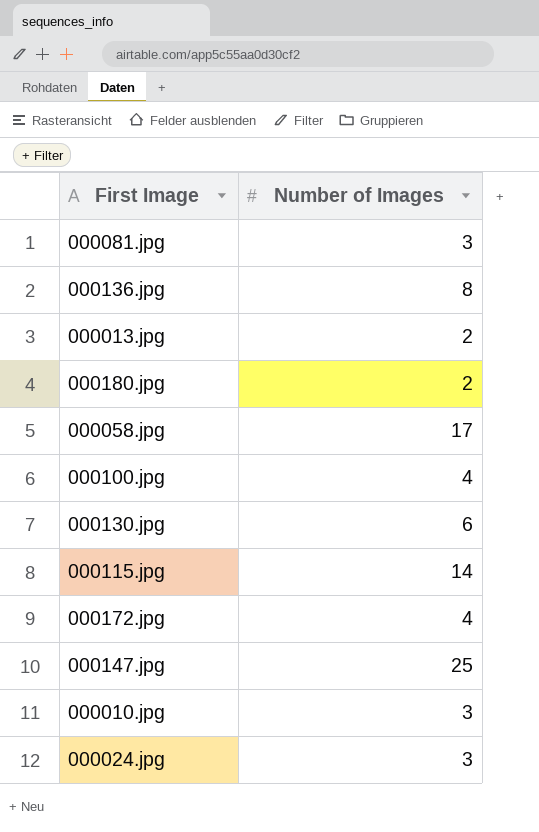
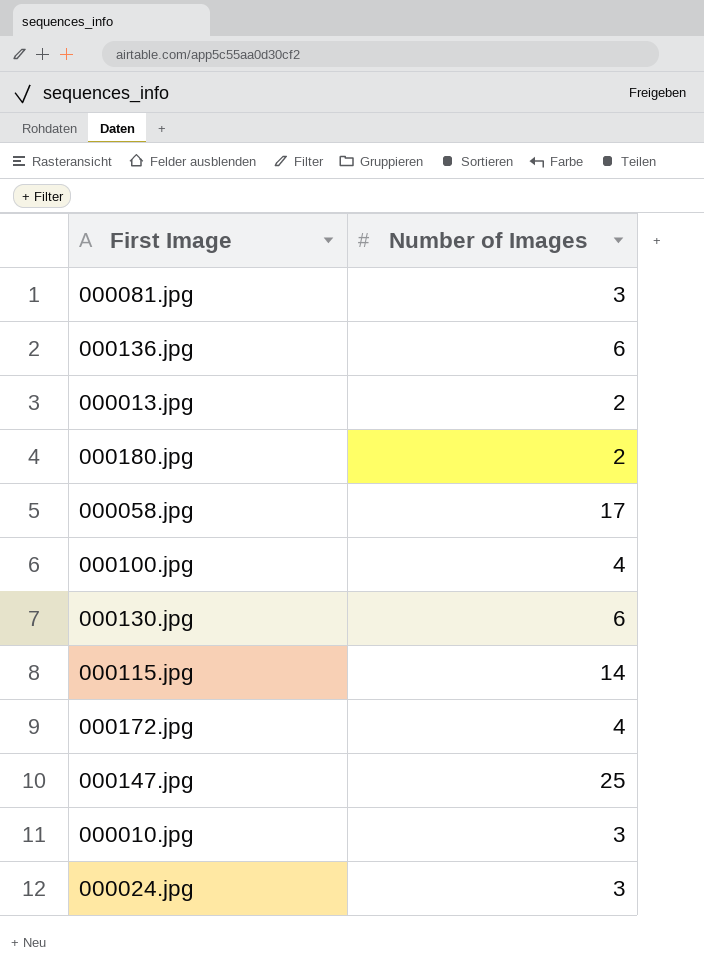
000136.jpg | Number of Images: 8 -> 6

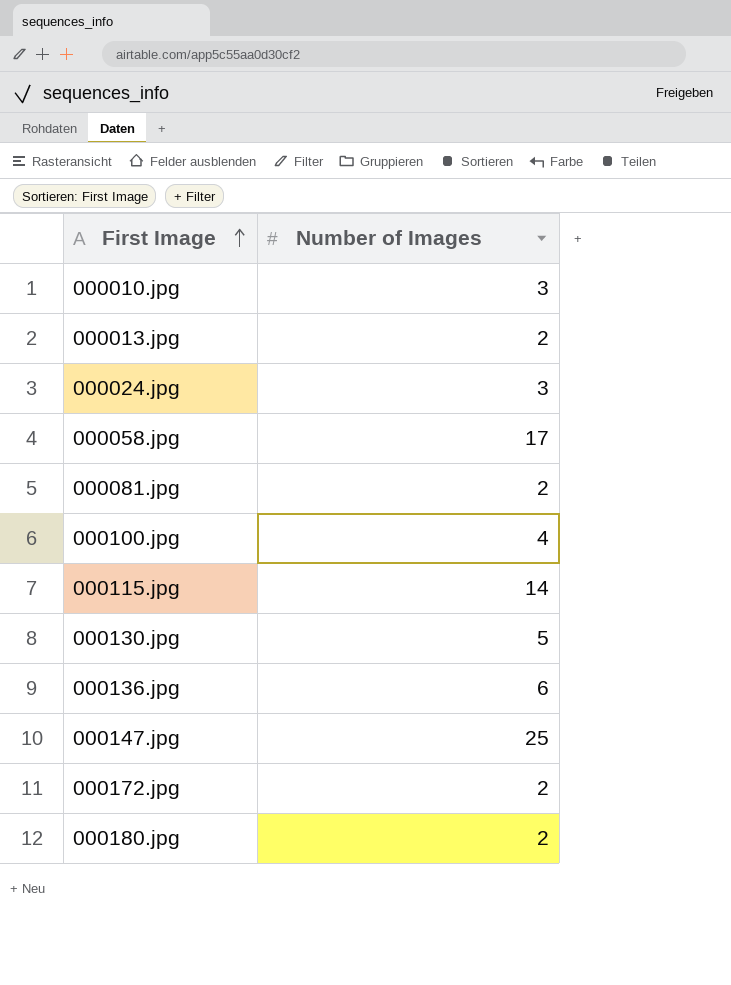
row order: none -> First Image ascending
000081.jpg | Number of Images: 3 -> 2
000130.jpg | Number of Images: 6 -> 5
000172.jpg | Number of Images: 4 -> 2

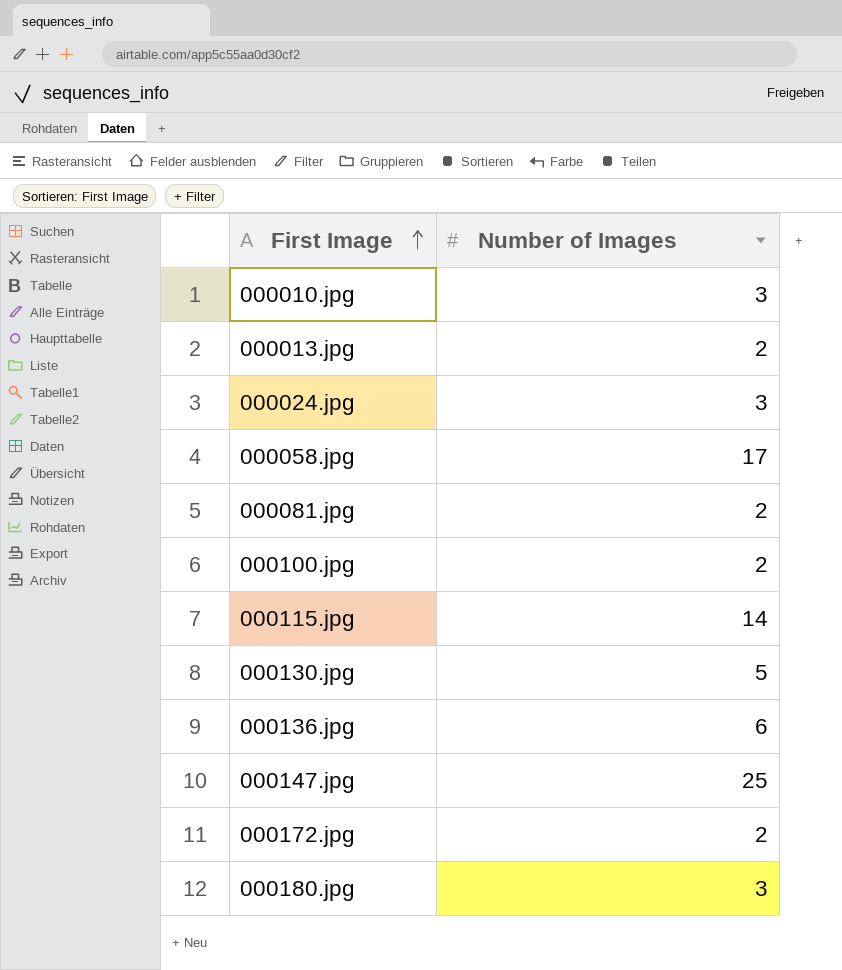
000100.jpg | Number of Images: 4 -> 2
000180.jpg | Number of Images: 2 -> 3

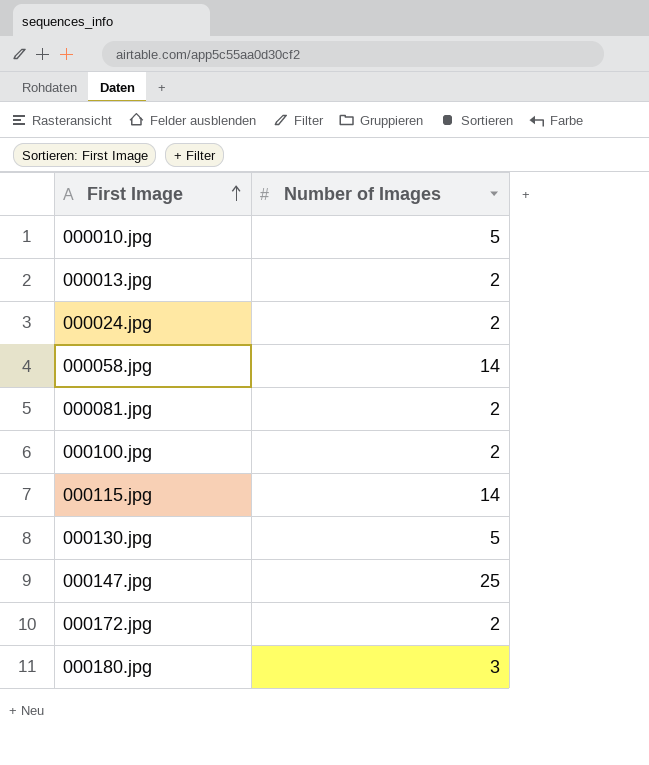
row 000136.jpg: 6 -> none
000010.jpg | Number of Images: 3 -> 5
000024.jpg | Number of Images: 3 -> 2
000058.jpg | Number of Images: 17 -> 14

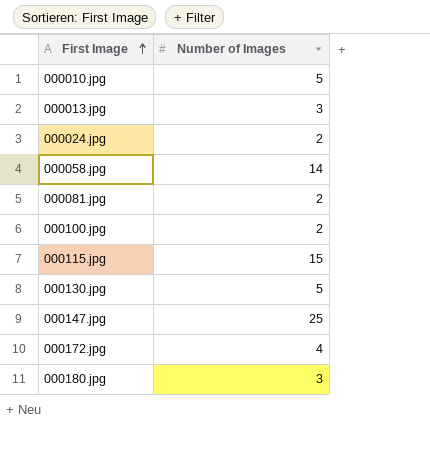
000013.jpg | Number of Images: 2 -> 3
000115.jpg | Number of Images: 14 -> 15
000172.jpg | Number of Images: 2 -> 4

